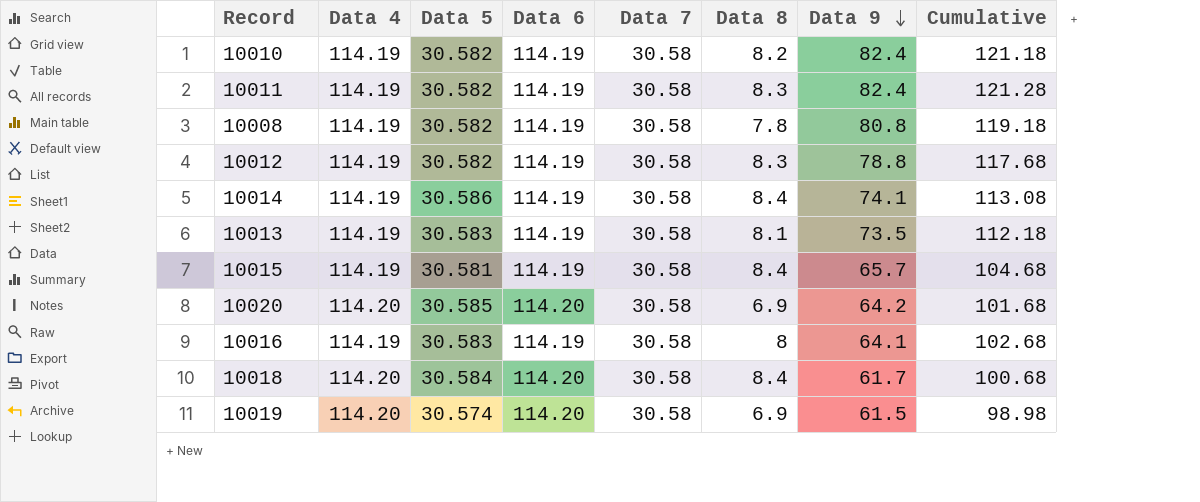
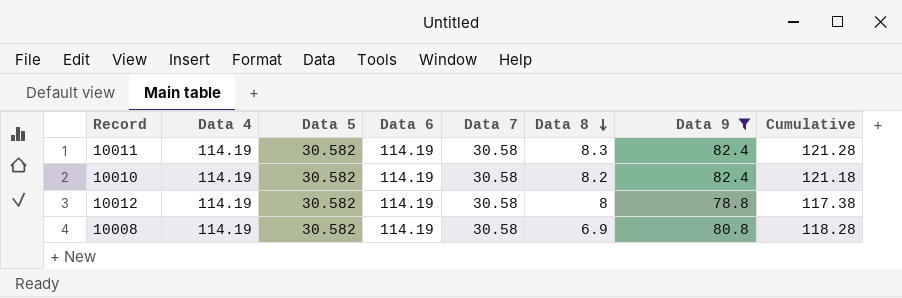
filter: none -> Data 9 >= 78.8
row order: Data 9 descending -> Data 8 descending
10012 | Data 8: 8.3 -> 8
10012 | Cumulative: 117.68 -> 117.38
10008 | Data 8: 7.8 -> 6.9
10008 | Cumulative: 119.18 -> 118.28

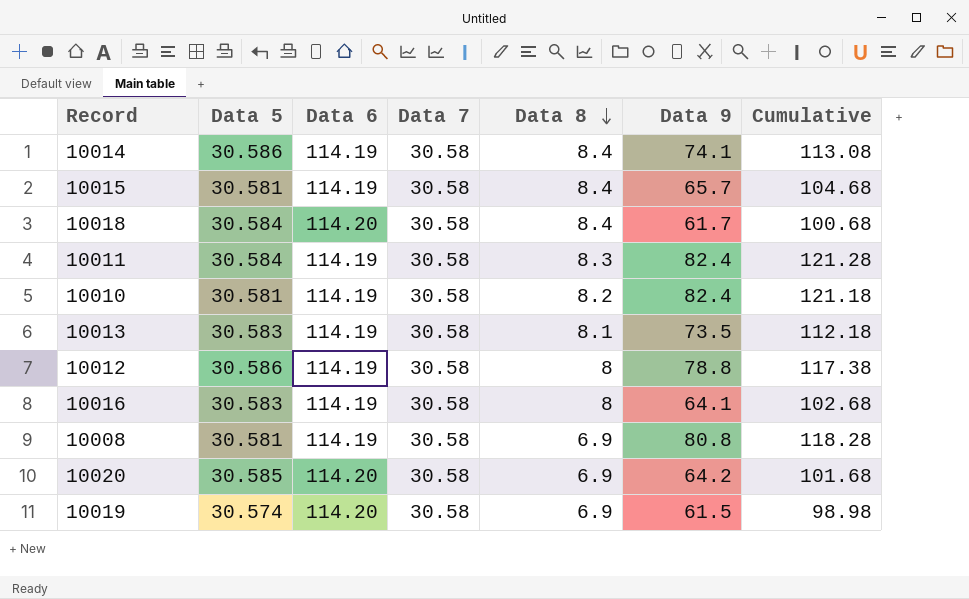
filter: Data 9 >= 78.8 -> none
column Data 4 | position: 2 -> none
10011 | Data 5: 30.582 -> 30.584
10010 | Data 5: 30.582 -> 30.581
10012 | Data 5: 30.582 -> 30.586
10008 | Data 5: 30.582 -> 30.581

